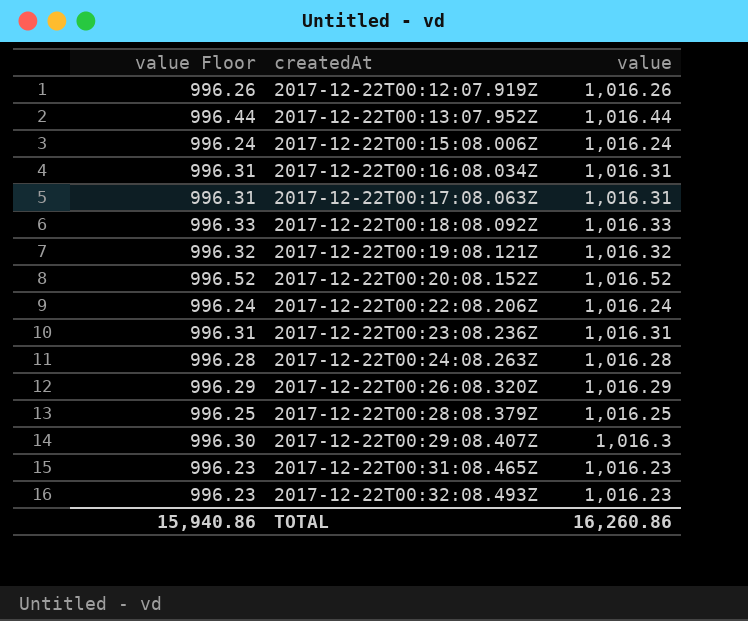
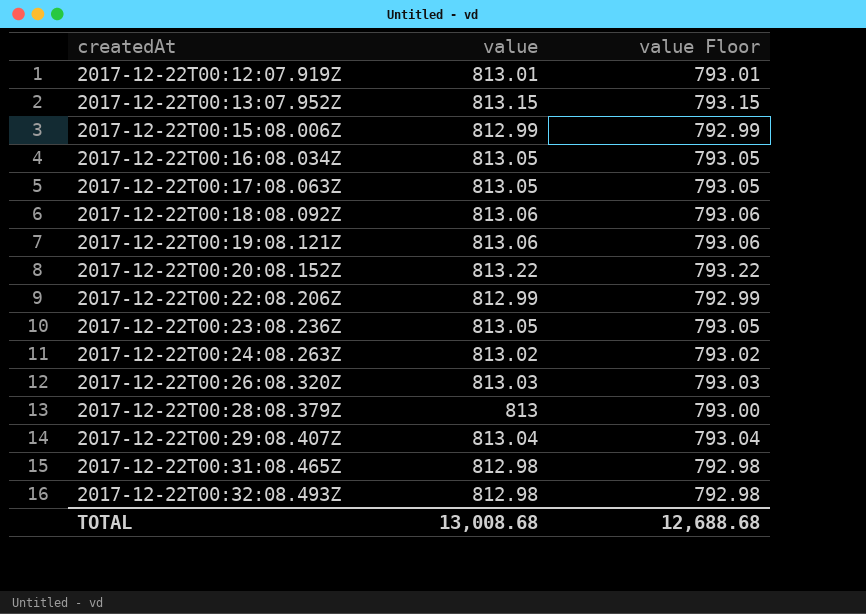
column value Floor | position: 1 -> 3
2017-12-22T00:12:07.919Z | value: 1,016.26 -> 813.01
2017-12-22T00:12:07.919Z | value Floor: 996.26 -> 793.01
2017-12-22T00:13:07.952Z | value: 1,016.44 -> 813.15
2017-12-22T00:13:07.952Z | value Floor: 996.44 -> 793.15
2017-12-22T00:15:08.006Z | value: 1,016.24 -> 812.99
2017-12-22T00:15:08.006Z | value Floor: 996.24 -> 792.99
2017-12-22T00:16:08.034Z | value: 1,016.31 -> 813.05
2017-12-22T00:16:08.034Z | value Floor: 996.31 -> 793.05
2017-12-22T00:17:08.063Z | value: 1,016.31 -> 813.05
2017-12-22T00:17:08.063Z | value Floor: 996.31 -> 793.05
2017-12-22T00:18:08.092Z | value: 1,016.33 -> 813.06
2017-12-22T00:18:08.092Z | value Floor: 996.33 -> 793.06
2017-12-22T00:19:08.121Z | value: 1,016.32 -> 813.06
2017-12-22T00:19:08.121Z | value Floor: 996.32 -> 793.06
2017-12-22T00:20:08.152Z | value: 1,016.52 -> 813.22
2017-12-22T00:20:08.152Z | value Floor: 996.52 -> 793.22
2017-12-22T00:22:08.206Z | value: 1,016.24 -> 812.99
2017-12-22T00:22:08.206Z | value Floor: 996.24 -> 792.99
2017-12-22T00:23:08.236Z | value: 1,016.31 -> 813.05
2017-12-22T00:23:08.236Z | value Floor: 996.31 -> 793.05
2017-12-22T00:24:08.263Z | value: 1,016.28 -> 813.02
2017-12-22T00:24:08.263Z | value Floor: 996.28 -> 793.02
2017-12-22T00:26:08.320Z | value: 1,016.29 -> 813.03
2017-12-22T00:26:08.320Z | value Floor: 996.29 -> 793.03
2017-12-22T00:28:08.379Z | value: 1,016.25 -> 813
2017-12-22T00:28:08.379Z | value Floor: 996.25 -> 793.00
2017-12-22T00:29:08.407Z | value: 1,016.3 -> 813.04
2017-12-22T00:29:08.407Z | value Floor: 996.30 -> 793.04
2017-12-22T00:31:08.465Z | value: 1,016.23 -> 812.98
2017-12-22T00:31:08.465Z | value Floor: 996.23 -> 792.98
2017-12-22T00:32:08.493Z | value: 1,016.23 -> 812.98
2017-12-22T00:32:08.493Z | value Floor: 996.23 -> 792.98
TOTAL | value: 16,260.86 -> 13,008.68
TOTAL | value Floor: 15,940.86 -> 12,688.68

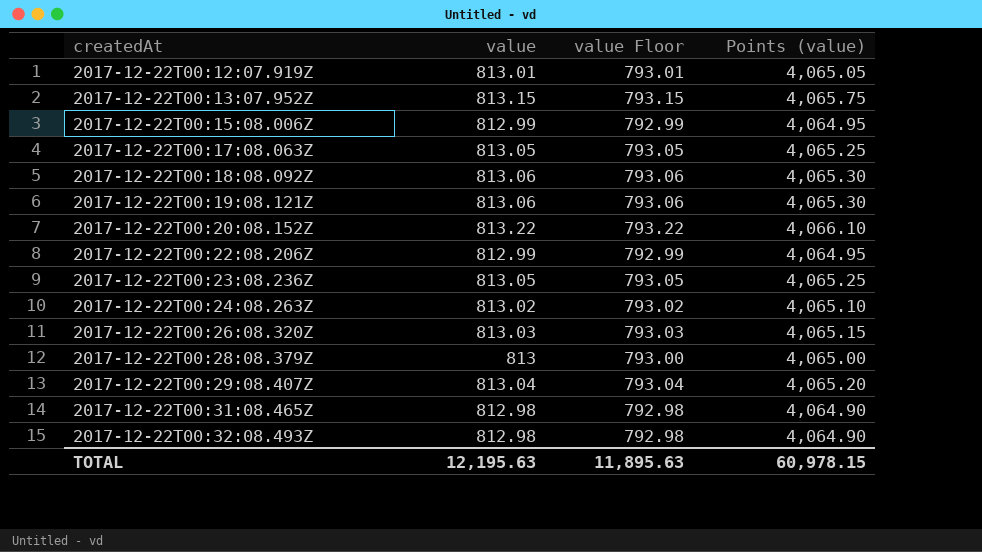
column Points (value) | formula: none -> [value] * 5
row 2017-12-22T00:16:08.034Z: 813.05 | 793.05 -> none
TOTAL | value: 13,008.68 -> 12,195.63
TOTAL | value Floor: 12,688.68 -> 11,895.63

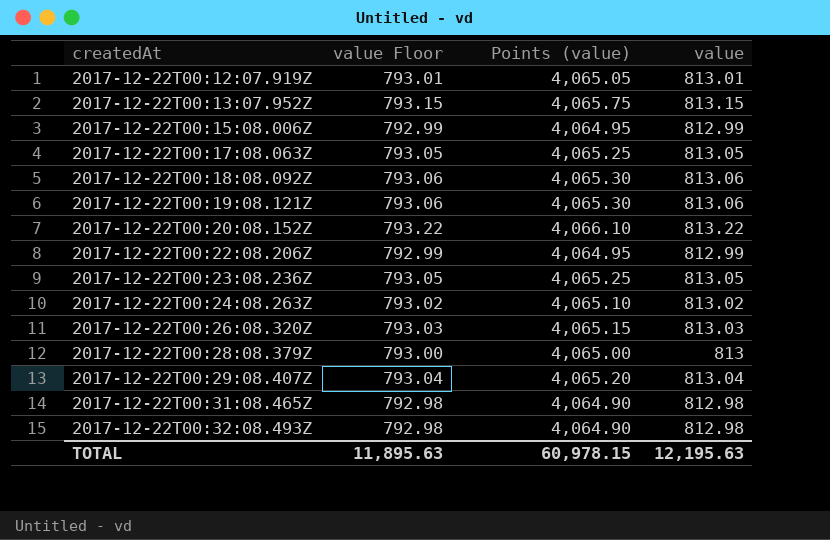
column value | position: 2 -> 4

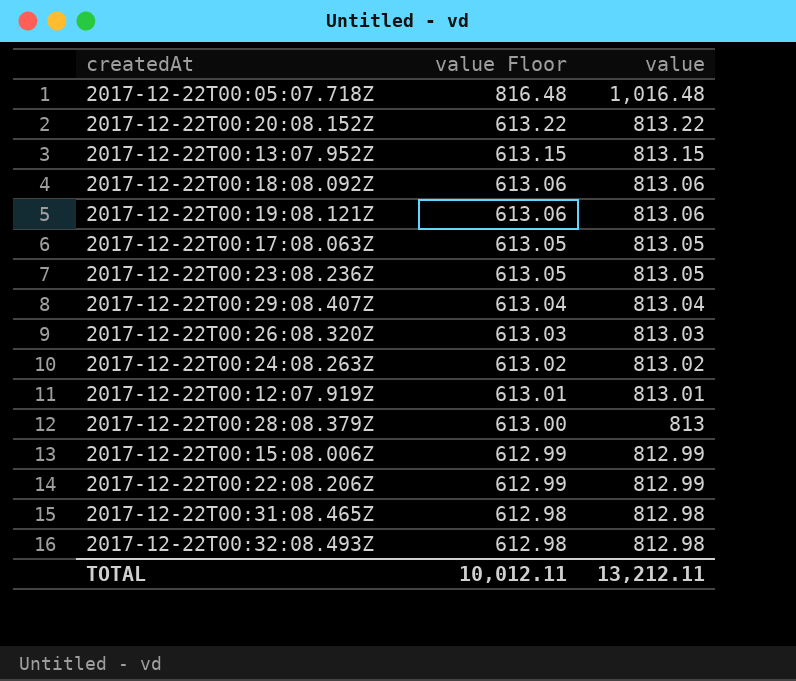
row order: createdAt ascending -> value Floor descending
column Points (value) | formula: [value] * 5 -> none
column value Floor | formula: [value] - 20 -> [value] - 200
row 2017-12-22T00:05:07.718Z: none -> 816.48 | 1,016.48
TOTAL | value Floor: 11,895.63 -> 10,012.11
TOTAL | value: 12,195.63 -> 13,212.11

